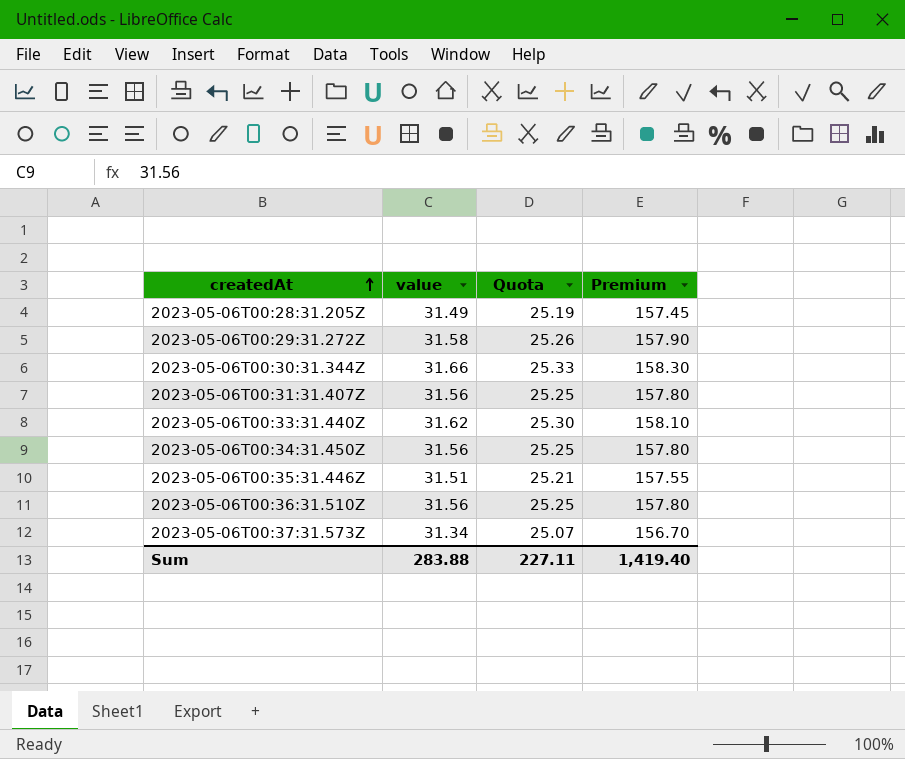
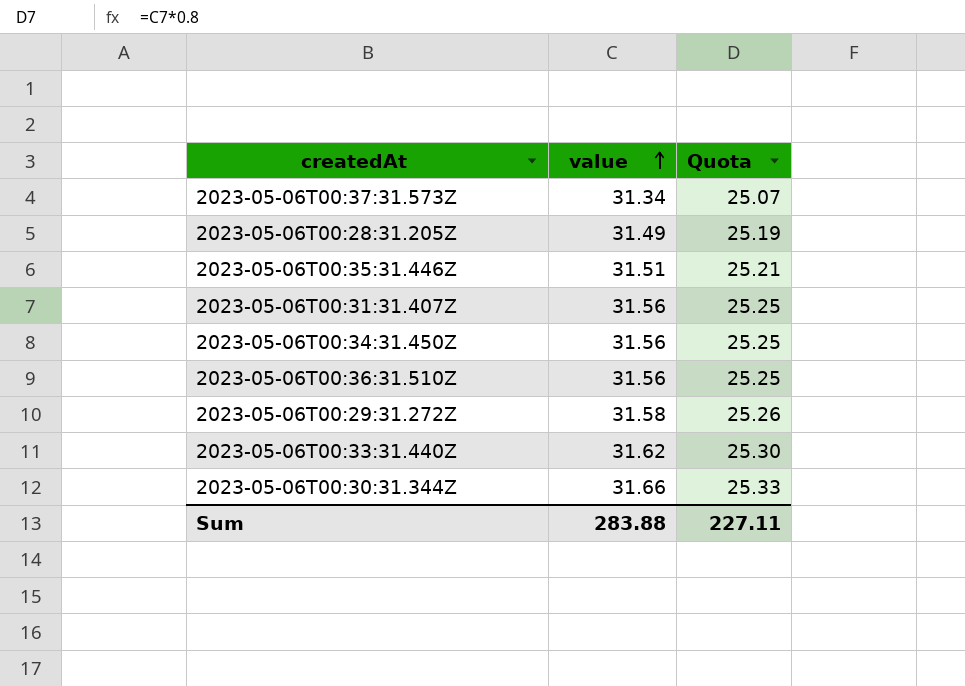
row order: createdAt ascending -> value ascending
column Premium | formula: [value] * 5 -> none

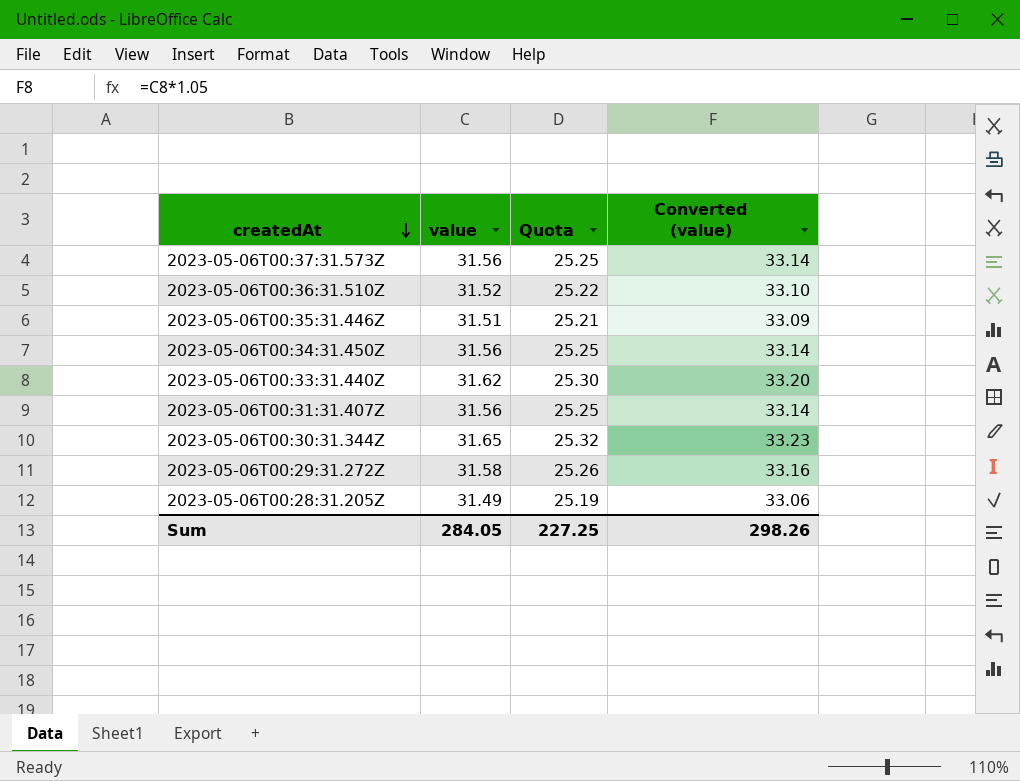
row order: value ascending -> createdAt descending
column Converted (value) | formula: none -> [value] * 1.05
2023-05-06T00:37:31.573Z | value: 31.34 -> 31.56
2023-05-06T00:37:31.573Z | Quota: 25.07 -> 25.25
2023-05-06T00:36:31.510Z | value: 31.56 -> 31.52
2023-05-06T00:36:31.510Z | Quota: 25.25 -> 25.22
2023-05-06T00:30:31.344Z | value: 31.66 -> 31.65
2023-05-06T00:30:31.344Z | Quota: 25.33 -> 25.32
Sum | value: 283.88 -> 284.05
Sum | Quota: 227.11 -> 227.25

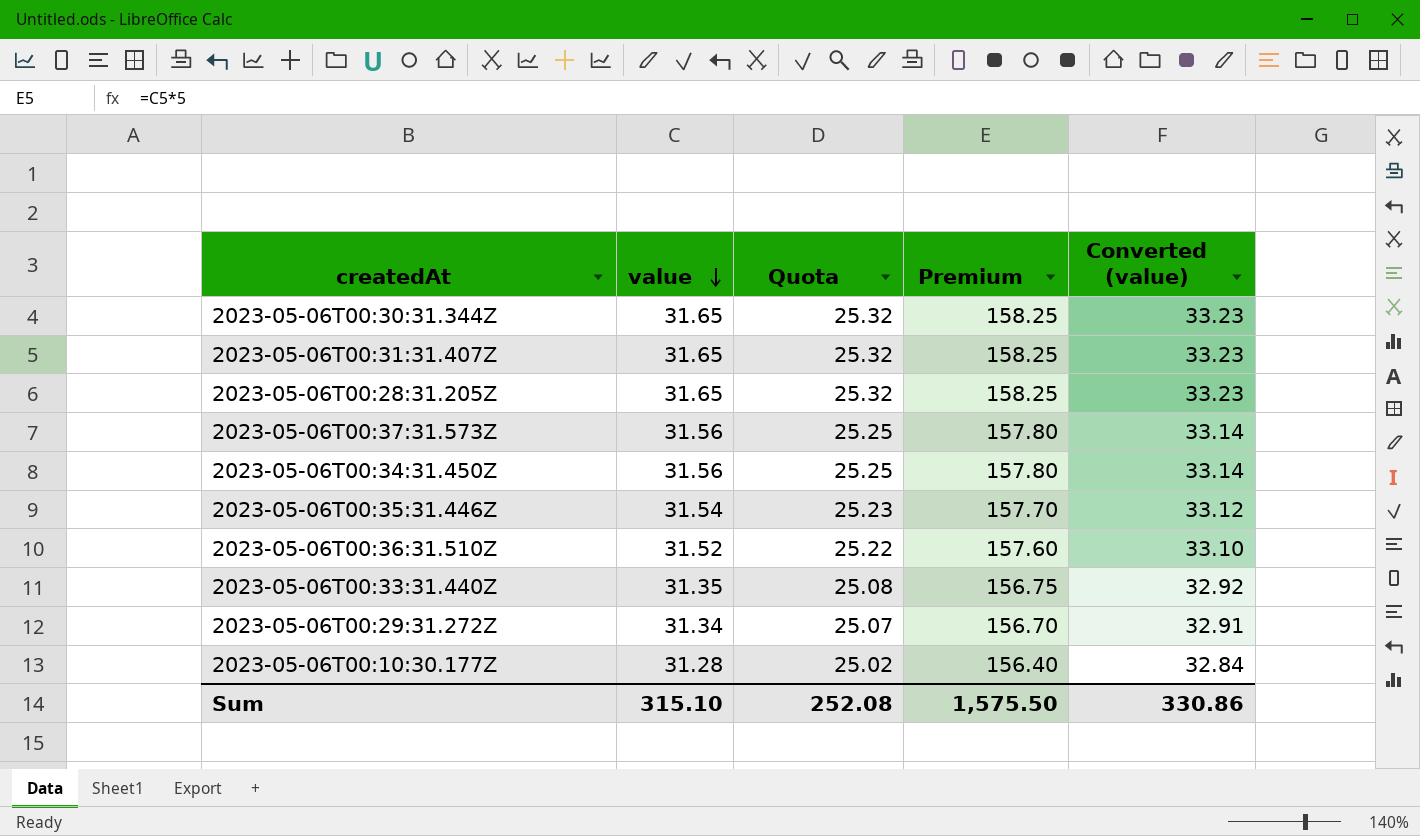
row order: createdAt descending -> value descending
column Premium | formula: none -> [value] * 5
2023-05-06T00:31:31.407Z | value: 31.56 -> 31.65
2023-05-06T00:31:31.407Z | Quota: 25.25 -> 25.32
2023-05-06T00:31:31.407Z | Converted (value): 33.14 -> 33.23
2023-05-06T00:28:31.205Z | value: 31.49 -> 31.65
2023-05-06T00:28:31.205Z | Quota: 25.19 -> 25.32
2023-05-06T00:28:31.205Z | Converted (value): 33.06 -> 33.23
2023-05-06T00:35:31.446Z | value: 31.51 -> 31.54
2023-05-06T00:35:31.446Z | Quota: 25.21 -> 25.23
2023-05-06T00:35:31.446Z | Converted (value): 33.09 -> 33.12
2023-05-06T00:33:31.440Z | value: 31.62 -> 31.35
2023-05-06T00:33:31.440Z | Quota: 25.30 -> 25.08
2023-05-06T00:33:31.440Z | Converted (value): 33.20 -> 32.92
2023-05-06T00:29:31.272Z | value: 31.58 -> 31.34
2023-05-06T00:29:31.272Z | Quota: 25.26 -> 25.07
2023-05-06T00:29:31.272Z | Converted (value): 33.16 -> 32.91
row 2023-05-06T00:10:30.177Z: none -> 31.28 | 25.02 | 156.40 | 32.84
Sum | value: 284.05 -> 315.10
Sum | Quota: 227.25 -> 252.08
Sum | Converted (value): 298.26 -> 330.86

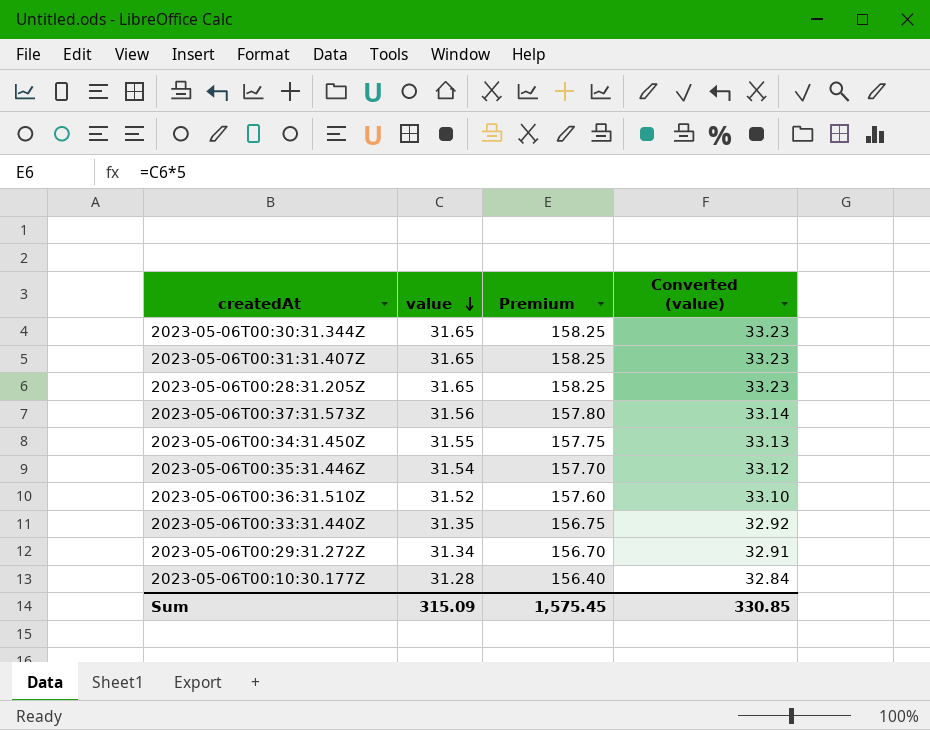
column Quota | formula: [value] * 0.8 -> none
2023-05-06T00:34:31.450Z | value: 31.56 -> 31.55
2023-05-06T00:34:31.450Z | Premium: 157.80 -> 157.75
2023-05-06T00:34:31.450Z | Converted (value): 33.14 -> 33.13
Sum | value: 315.10 -> 315.09
Sum | Premium: 1,575.50 -> 1,575.45
Sum | Converted (value): 330.86 -> 330.85

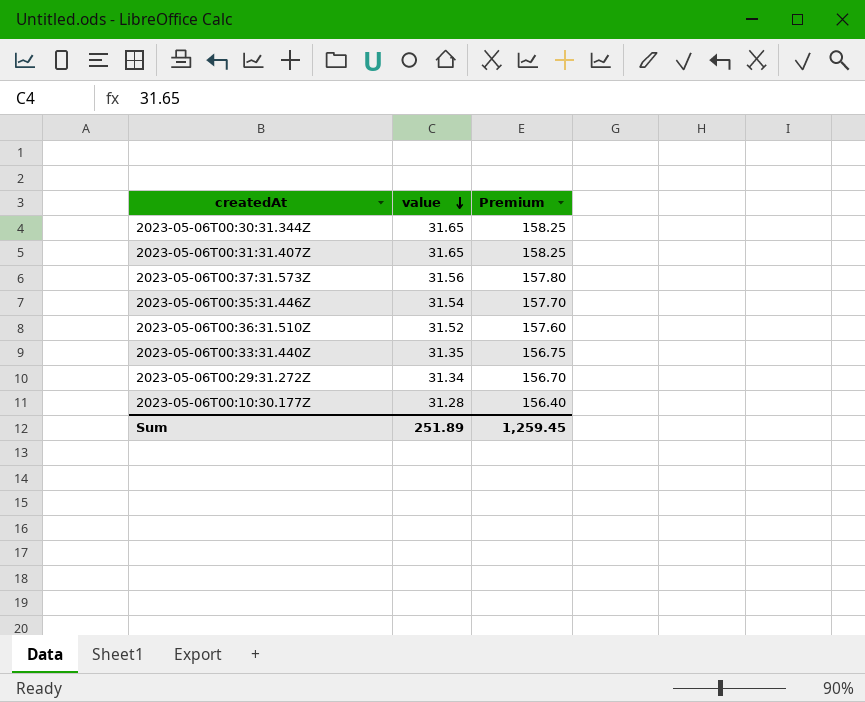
column Converted (value) | formula: [value] * 1.05 -> none
row 2023-05-06T00:28:31.205Z: 31.65 | 158.25 | 33.23 -> none
row 2023-05-06T00:34:31.450Z: 31.55 | 157.75 | 33.13 -> none
Sum | value: 315.09 -> 251.89
Sum | Premium: 1,575.45 -> 1,259.45

